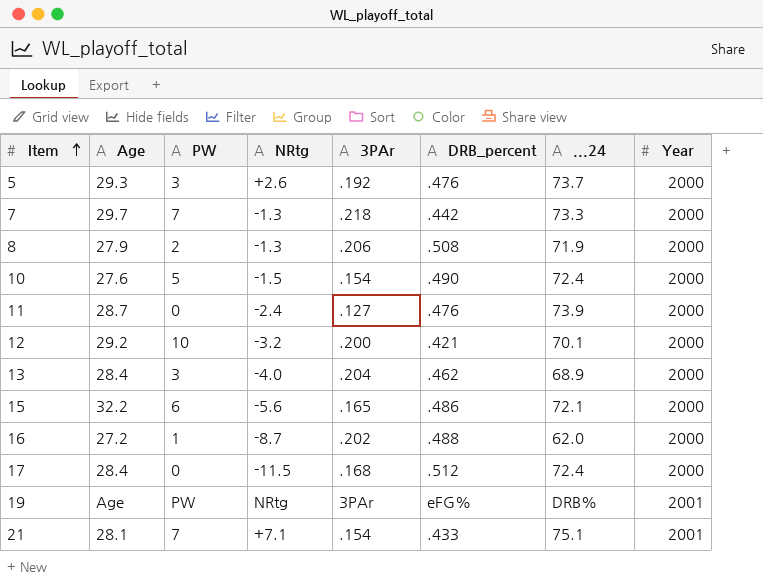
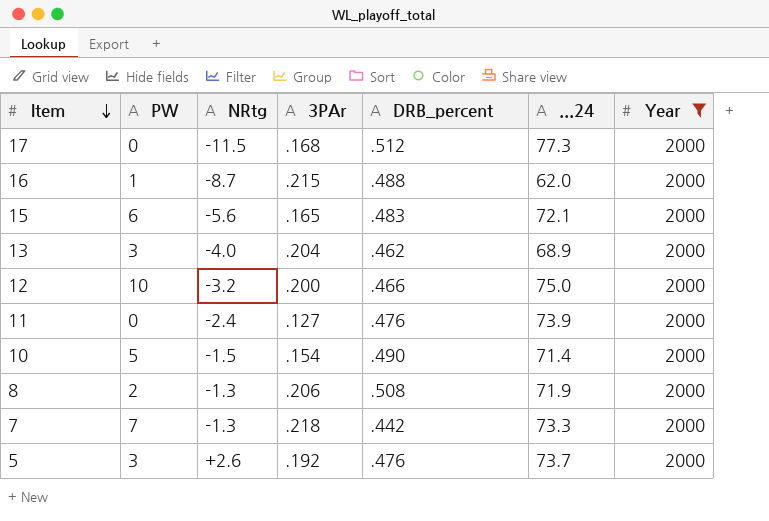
filter: none -> Year = 2000
row order: Item ascending -> Item descending
column Age | position: 2 -> none
17 | ...24: 72.4 -> 77.3
16 | 3PAr: .202 -> .215
15 | DRB_percent: .486 -> .483
12 | DRB_percent: .421 -> .466
12 | ...24: 70.1 -> 75.0
10 | ...24: 72.4 -> 71.4

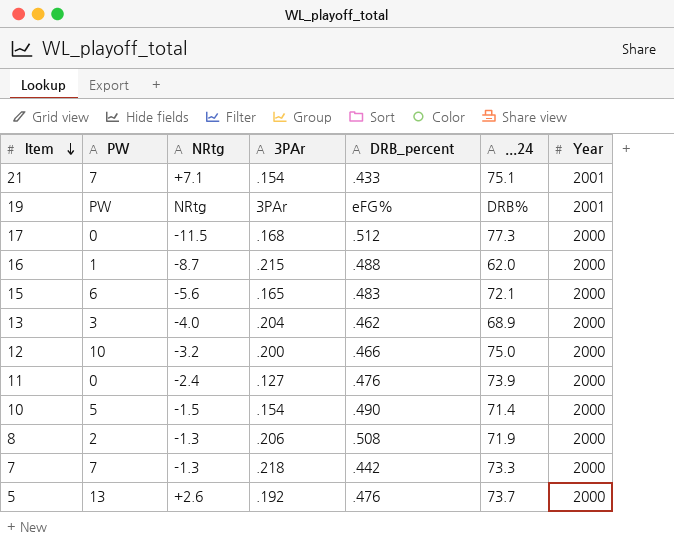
filter: Year = 2000 -> none
5 | PW: 3 -> 13

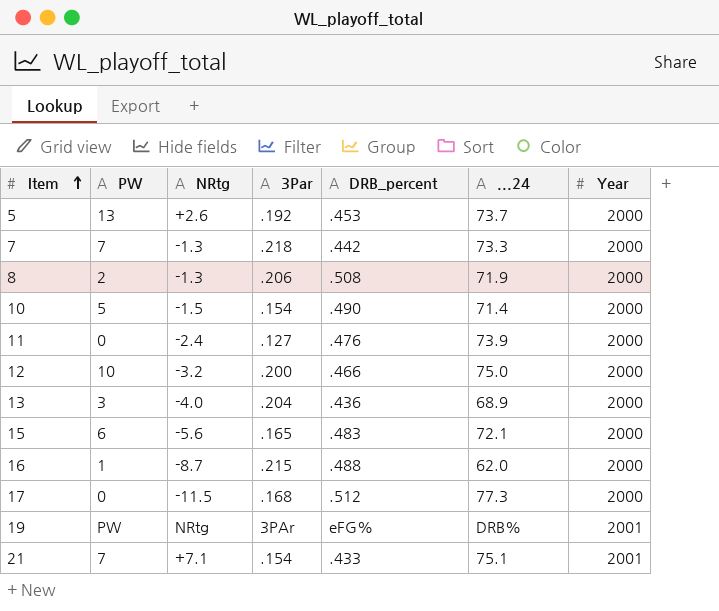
row order: Item descending -> Item ascending
column name: 3PAr -> 3Par
5 | DRB_percent: .476 -> .453
13 | DRB_percent: .462 -> .436

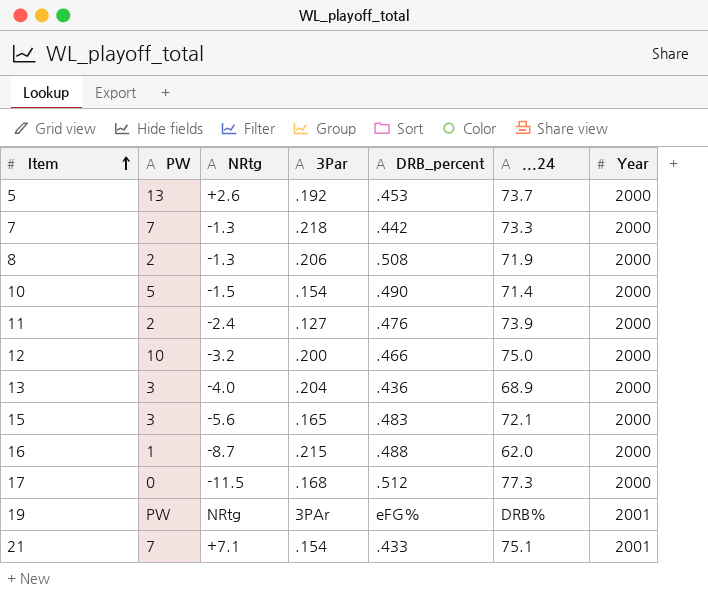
11 | PW: 0 -> 2
15 | PW: 6 -> 3

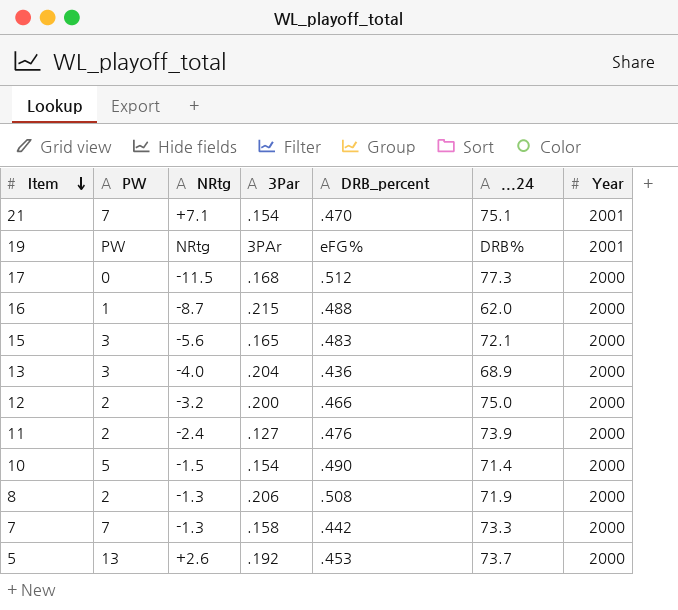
row order: Item ascending -> Item descending
21 | DRB_percent: .433 -> .470
12 | PW: 10 -> 2
7 | 3Par: .218 -> .158

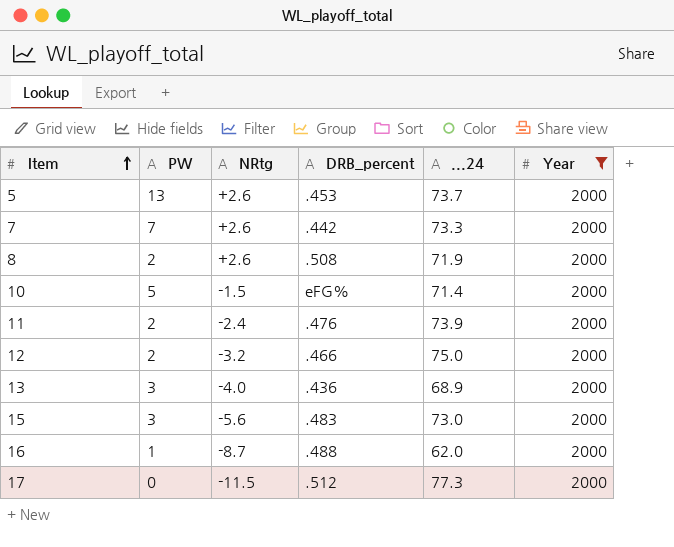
filter: none -> Year = 2000
row order: Item descending -> Item ascending
column 3Par | position: 4 -> none
7 | NRtg: -1.3 -> +2.6
8 | NRtg: -1.3 -> +2.6
10 | DRB_percent: .490 -> eFG%
15 | ...24: 72.1 -> 73.0

